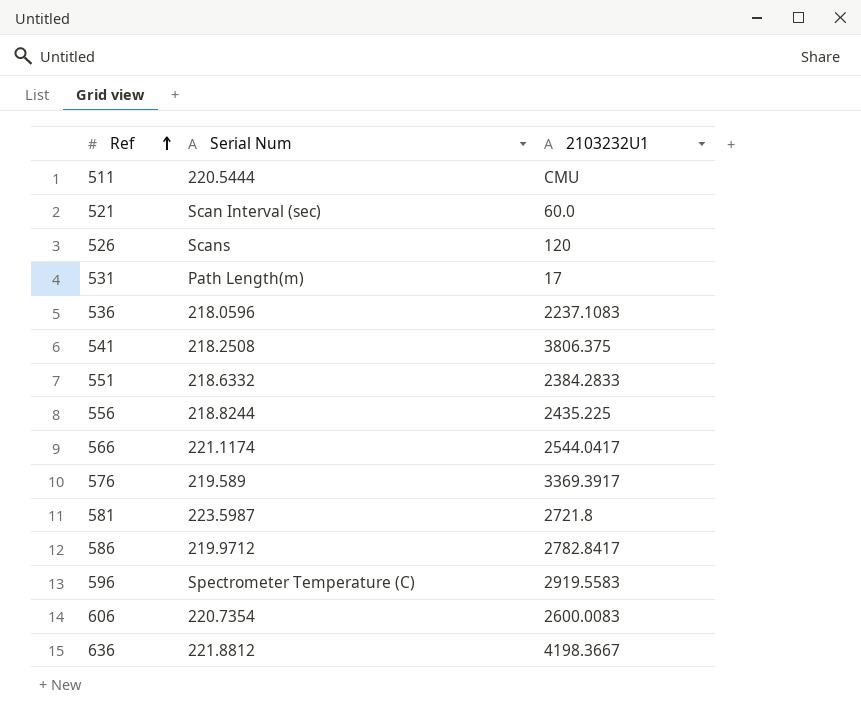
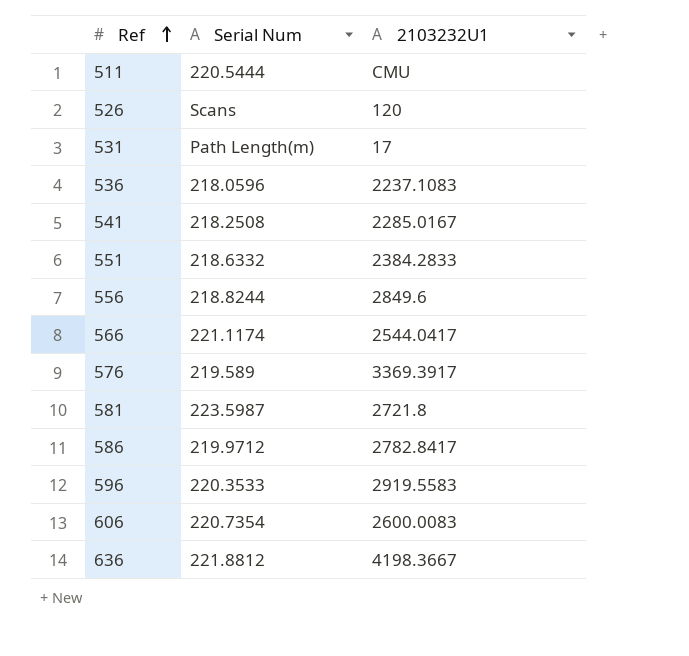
row 521: Scan Interval (sec) | 60.0 -> none
541 | 2103232U1: 3806.375 -> 2285.0167
556 | 2103232U1: 2435.225 -> 2849.6
596 | Serial Num: Spectrometer Temperature (C) -> 220.3533

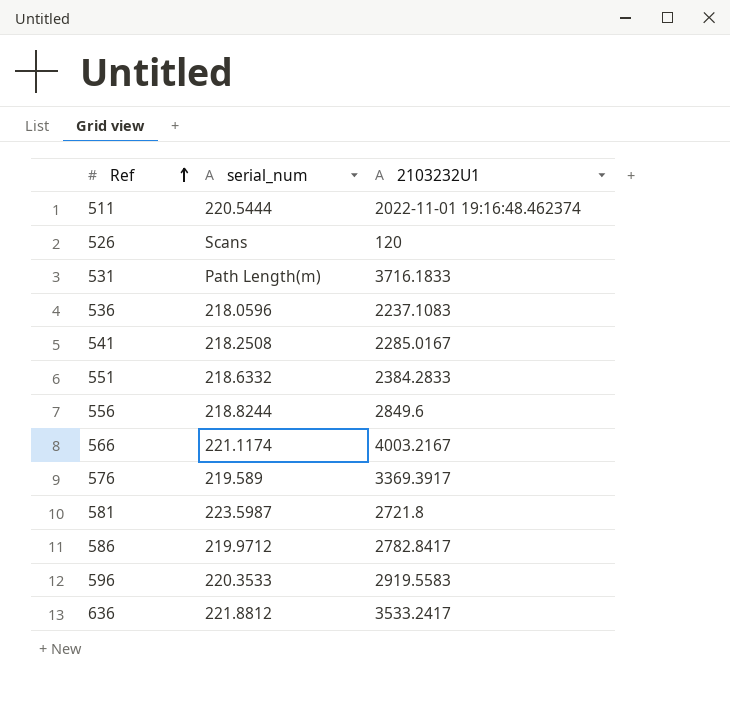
column name: Serial Num -> serial_num
row 606: 220.7354 | 2600.0083 -> none
511 | 2103232U1: CMU -> 2022-11-01 19:16:48.462374
531 | 2103232U1: 17 -> 3716.1833
566 | 2103232U1: 2544.0417 -> 4003.2167
636 | 2103232U1: 4198.3667 -> 3533.2417

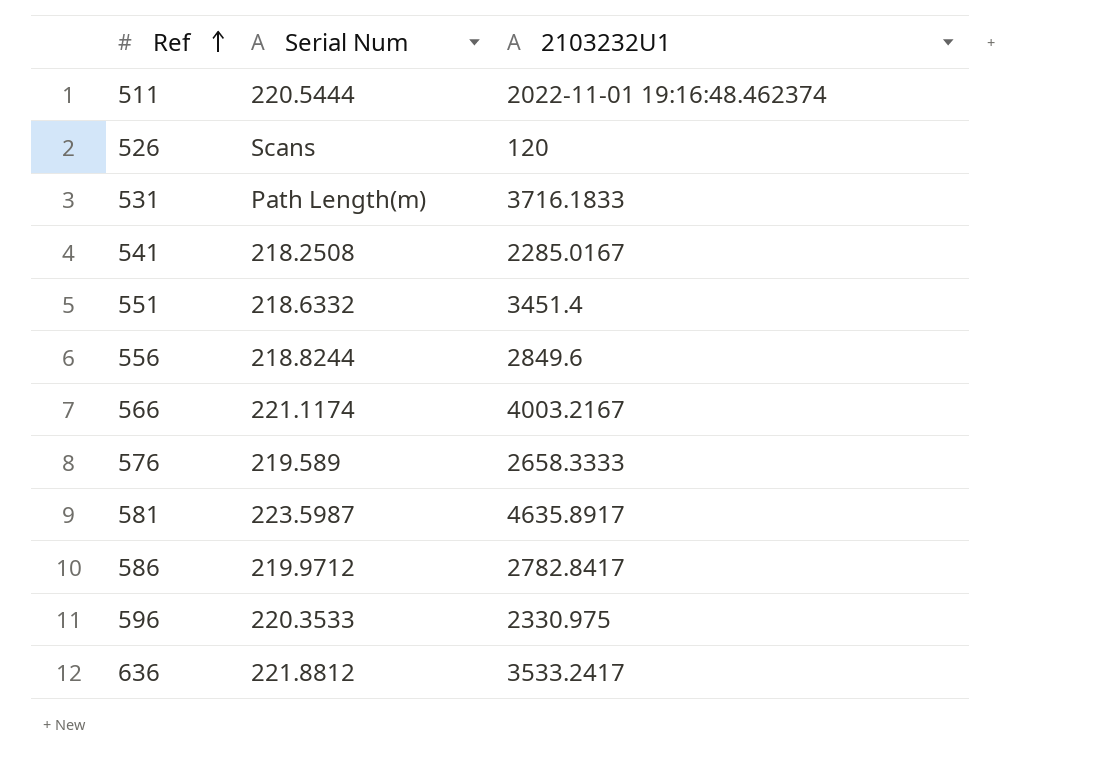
column name: serial_num -> Serial Num
row 536: 218.0596 | 2237.1083 -> none
551 | 2103232U1: 2384.2833 -> 3451.4
576 | 2103232U1: 3369.3917 -> 2658.3333
581 | 2103232U1: 2721.8 -> 4635.8917
596 | 2103232U1: 2919.5583 -> 2330.975

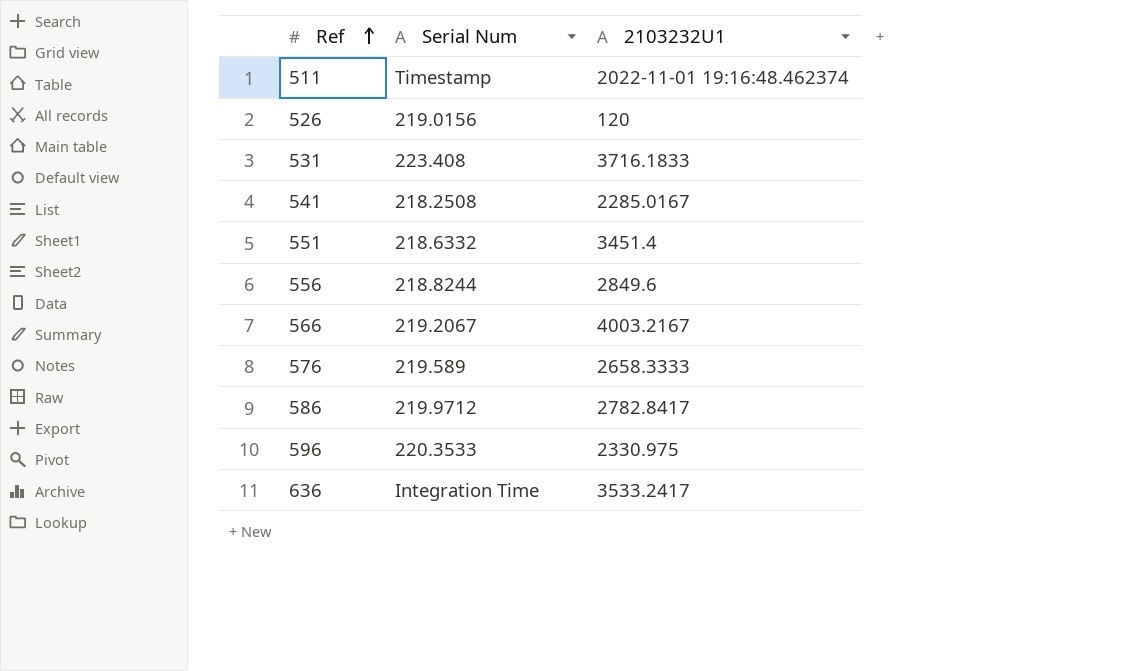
row 581: 223.5987 | 4635.8917 -> none
511 | Serial Num: 220.5444 -> Timestamp
526 | Serial Num: Scans -> 219.0156
531 | Serial Num: Path Length(m) -> 223.408
566 | Serial Num: 221.1174 -> 219.2067
636 | Serial Num: 221.8812 -> Integration Time

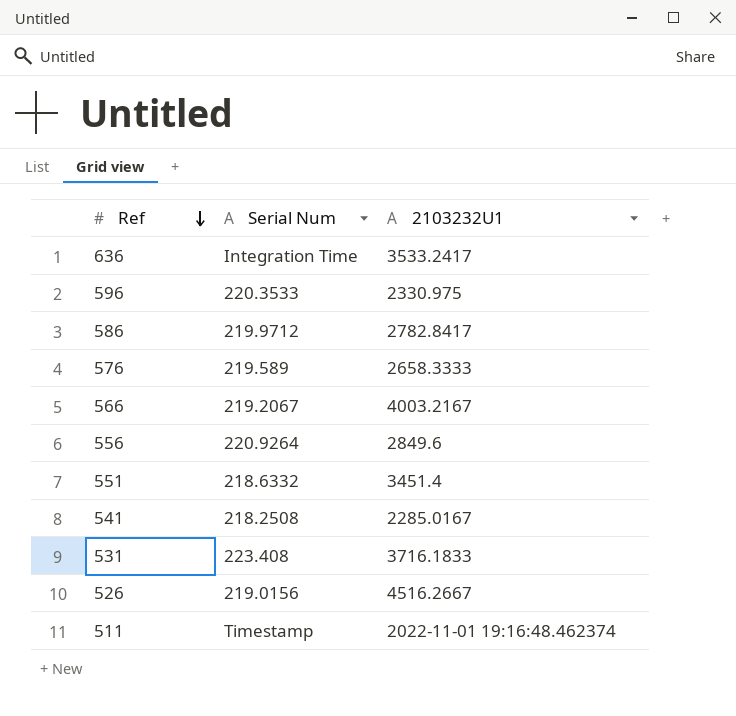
row order: Ref ascending -> Ref descending
556 | Serial Num: 218.8244 -> 220.9264
526 | 2103232U1: 120 -> 4516.2667

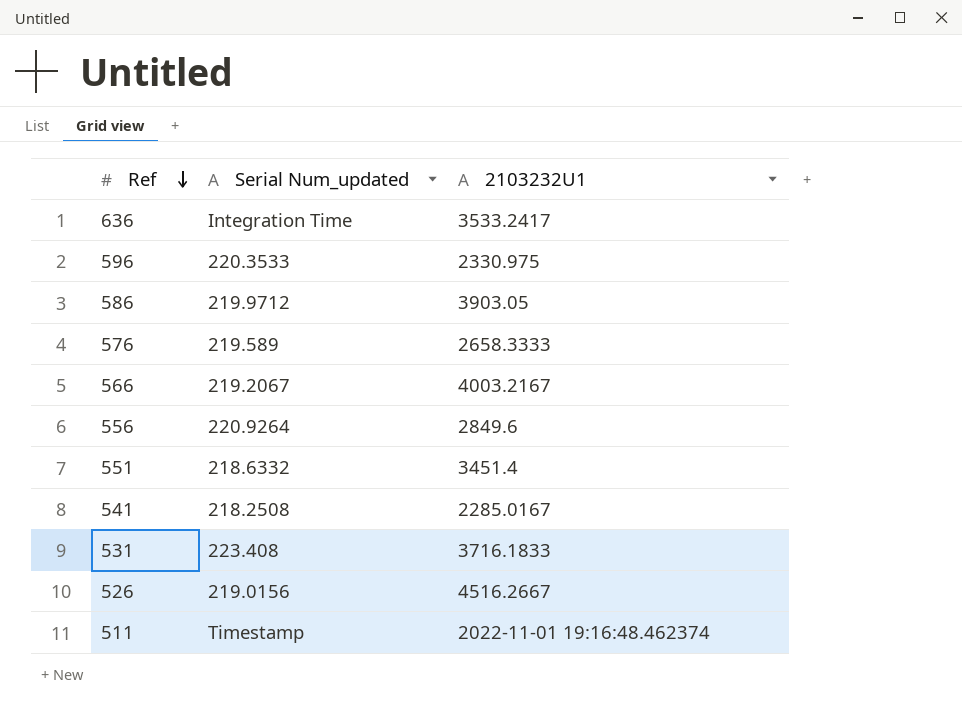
column name: Serial Num -> Serial Num_updated
586 | 2103232U1: 2782.8417 -> 3903.05

